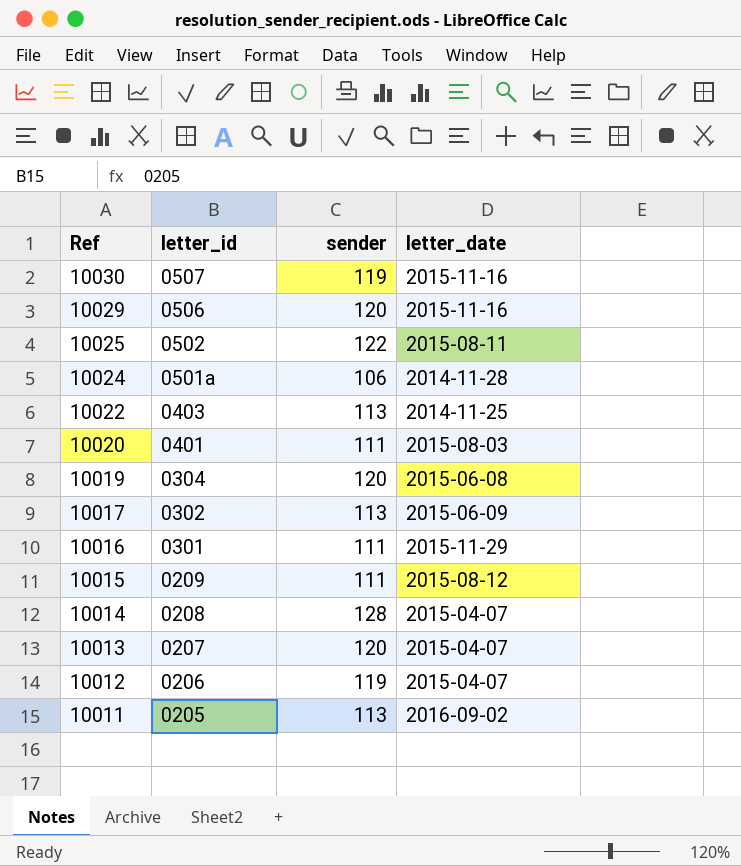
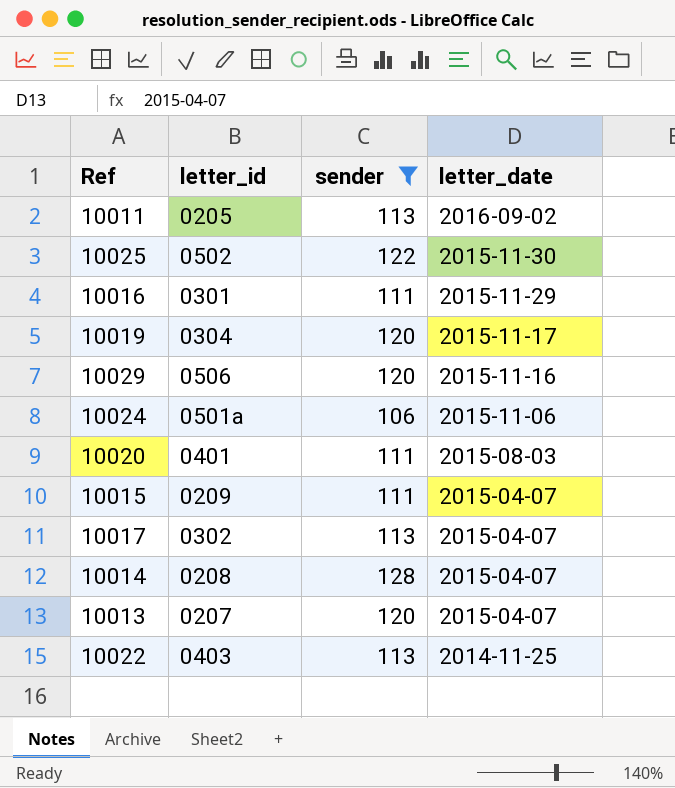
filter: none -> sender != 119
row order: Ref descending -> letter_date descending
10025 | letter_date: 2015-08-11 -> 2015-11-30
10019 | letter_date: 2015-06-08 -> 2015-11-17
10024 | letter_date: 2014-11-28 -> 2015-11-06
10015 | letter_date: 2015-08-12 -> 2015-04-07
10017 | letter_date: 2015-06-09 -> 2015-04-07

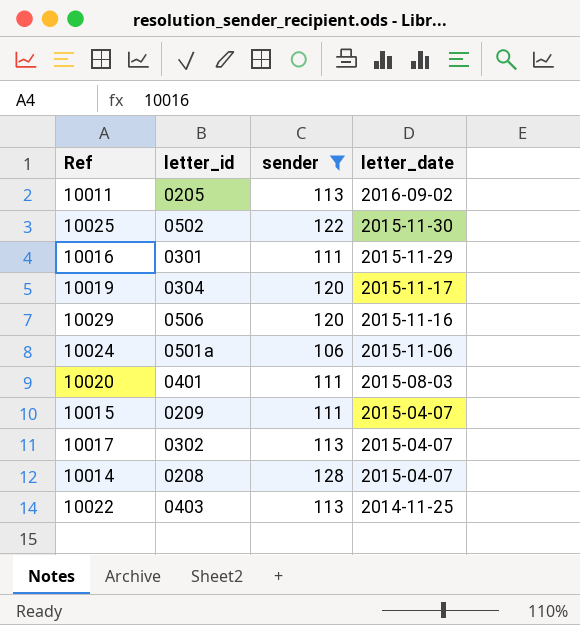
row 10013: 0207 | 120 | 2015-04-07 -> none

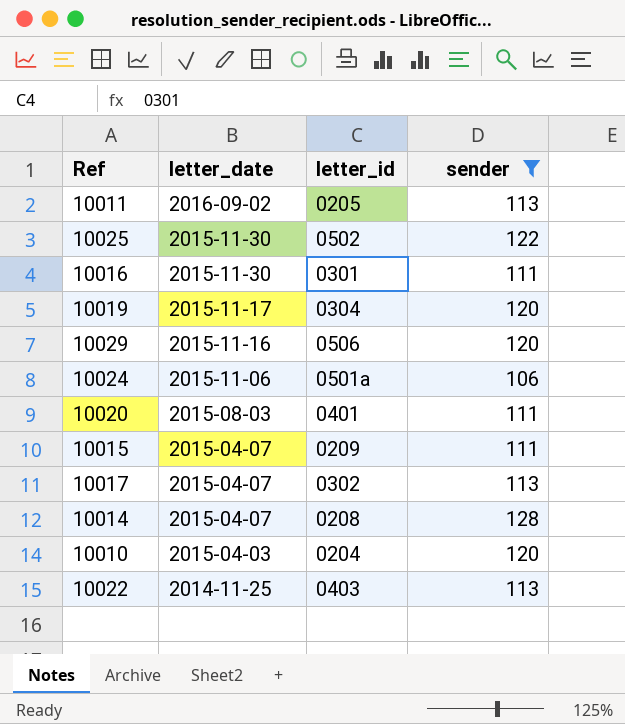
column letter_date | position: 4 -> 2
10016 | letter_date: 2015-11-29 -> 2015-11-30
row 10010: none -> 2015-04-03 | 0204 | 120

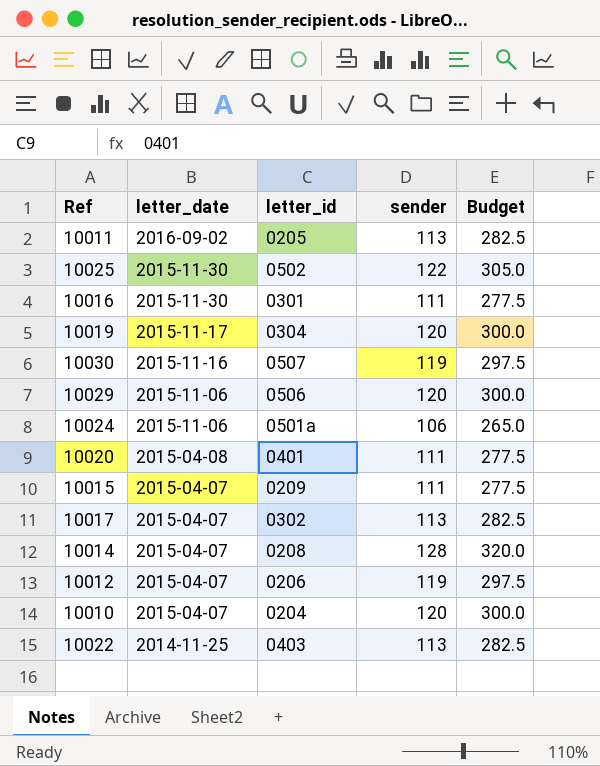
filter: sender != 119 -> none
column Budget | formula: none -> [sender] * 2.5
10029 | letter_date: 2015-11-16 -> 2015-11-06
10020 | letter_date: 2015-08-03 -> 2015-04-08
10010 | letter_date: 2015-04-03 -> 2015-04-07

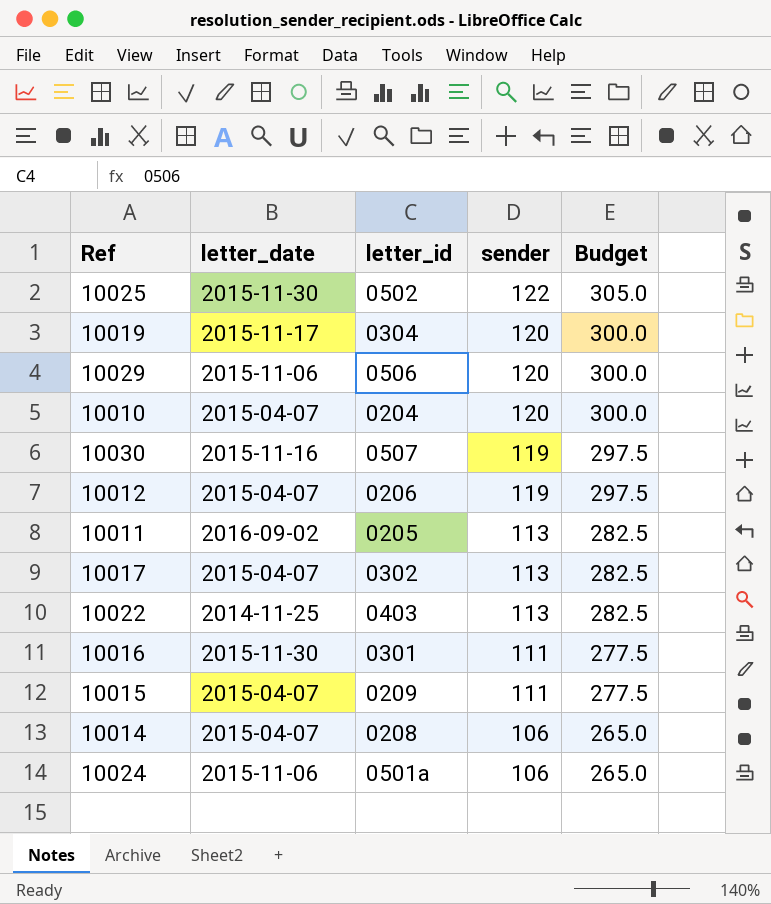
row order: letter_date descending -> sender descending
row 10020: 2015-04-08 | 0401 | 111 | 277.5 -> none
10014 | sender: 128 -> 106
10014 | Budget: 320.0 -> 265.0

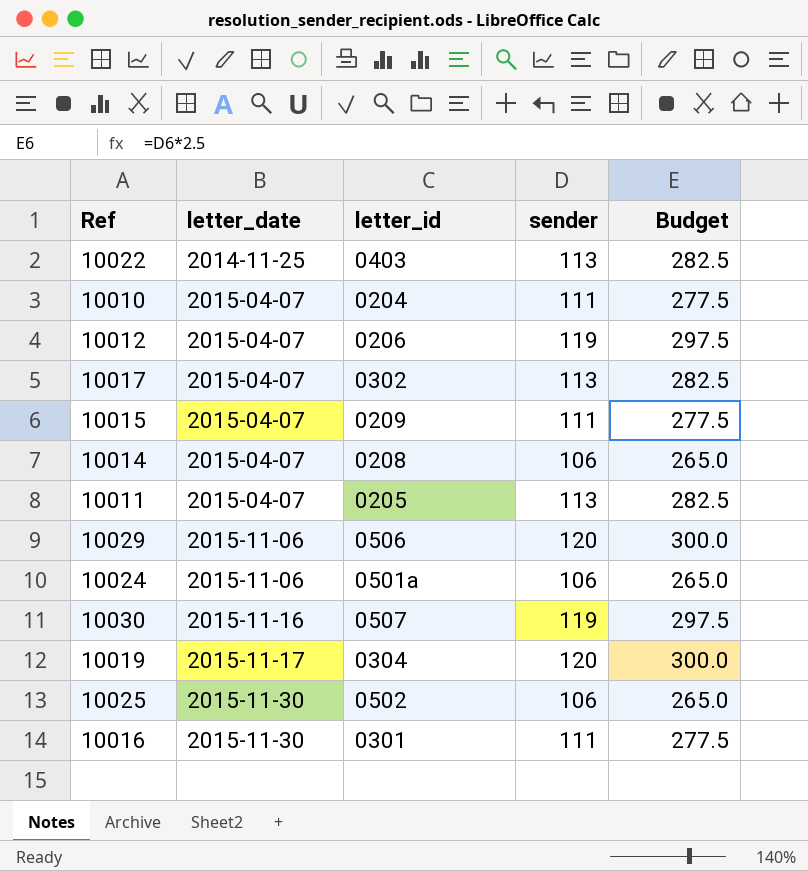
row order: sender descending -> letter_date ascending
10010 | sender: 120 -> 111
10010 | Budget: 300.0 -> 277.5
10011 | letter_date: 2016-09-02 -> 2015-04-07
10025 | sender: 122 -> 106
10025 | Budget: 305.0 -> 265.0

